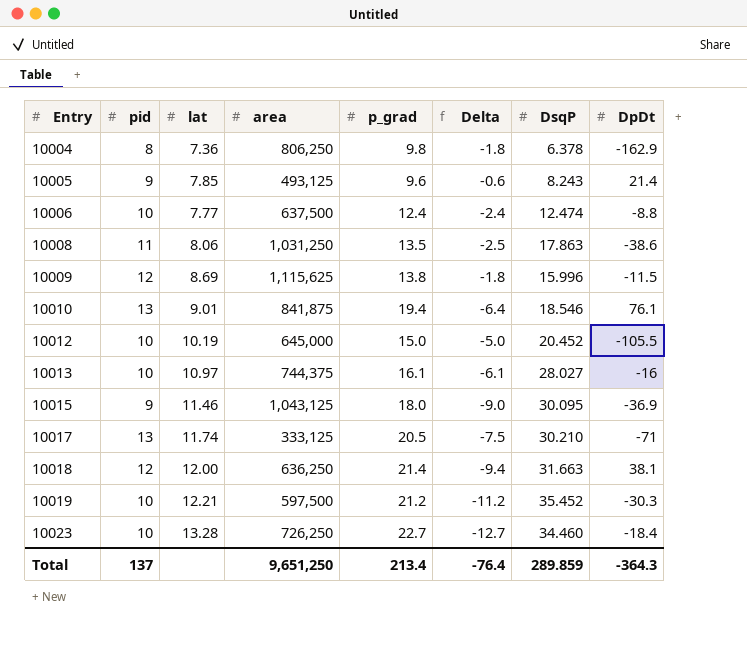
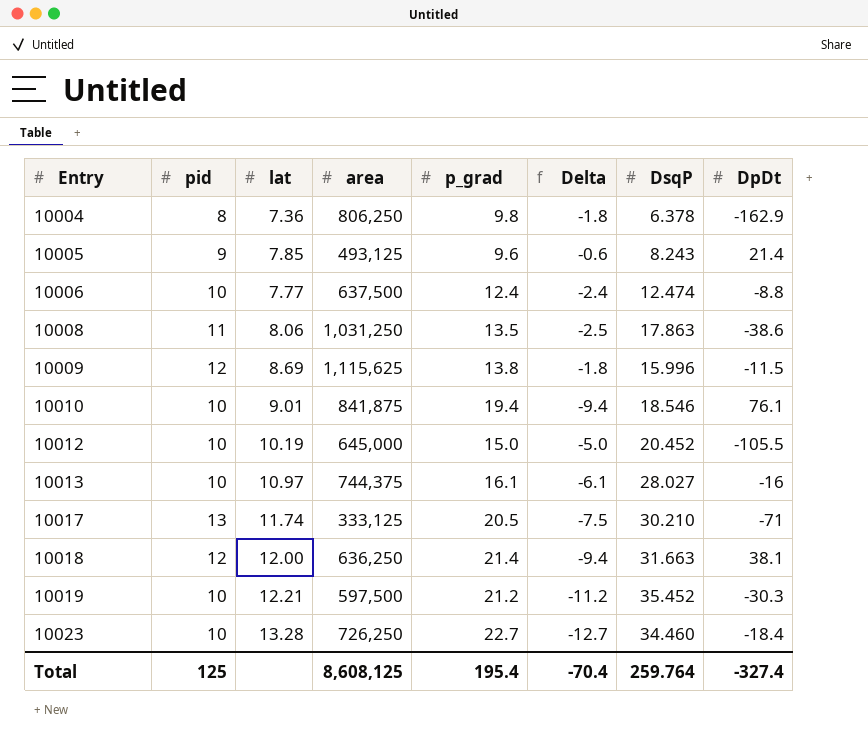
row 10015: 9 | 11.46 | 1,043,125 | 18.0 | -9.0 | 30.095 | -36.9 -> none
10010 | pid: 13 -> 10
10010 | Delta: -6.4 -> -9.4
Total | pid: 137 -> 125
Total | area: 9,651,250 -> 8,608,125
Total | p_grad: 213.4 -> 195.4
Total | Delta: -76.4 -> -70.4
Total | DsqP: 289.859 -> 259.764
Total | DpDt: -364.3 -> -327.4

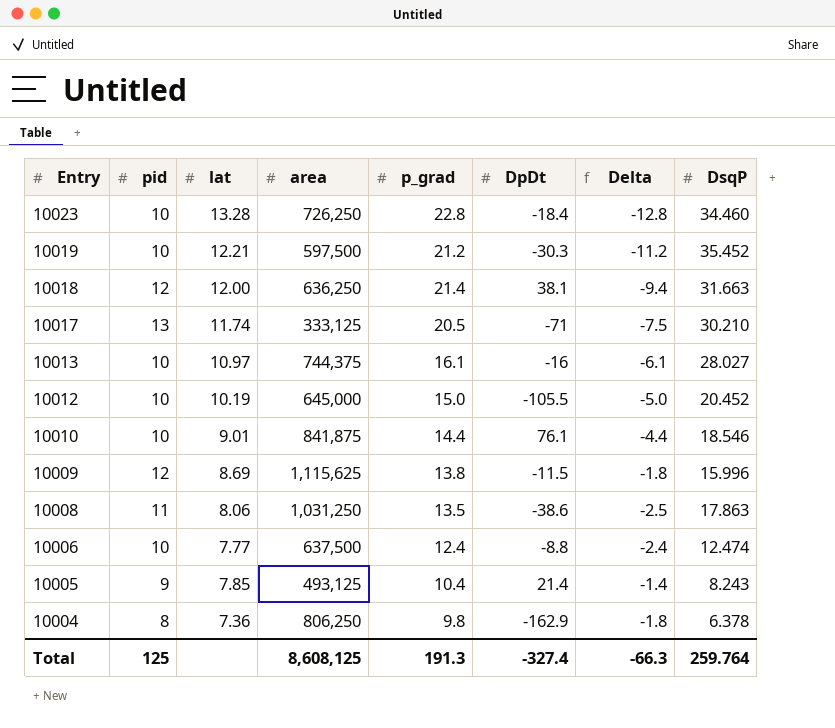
row order: Entry ascending -> Entry descending
column DpDt | position: 8 -> 6
10023 | p_grad: 22.7 -> 22.8
10023 | Delta: -12.7 -> -12.8
10010 | p_grad: 19.4 -> 14.4
10010 | Delta: -9.4 -> -4.4
10005 | p_grad: 9.6 -> 10.4
10005 | Delta: -0.6 -> -1.4
Total | p_grad: 195.4 -> 191.3
Total | Delta: -70.4 -> -66.3

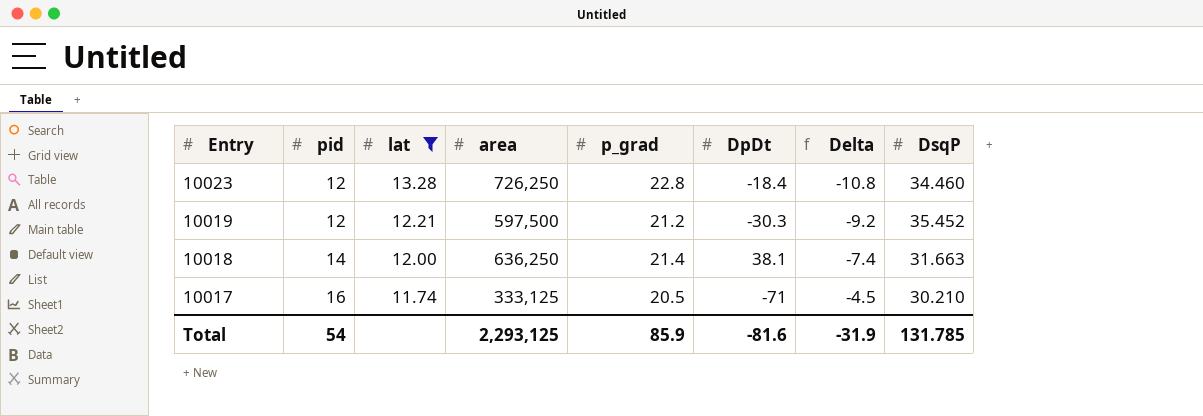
filter: none -> lat >= 11.74
10023 | pid: 10 -> 12
10023 | Delta: -12.8 -> -10.8
10019 | pid: 10 -> 12
10019 | Delta: -11.2 -> -9.2
10018 | pid: 12 -> 14
10018 | Delta: -9.4 -> -7.4
10017 | pid: 13 -> 16
10017 | Delta: -7.5 -> -4.5
Total | pid: 125 -> 54
Total | area: 8,608,125 -> 2,293,125
Total | p_grad: 191.3 -> 85.9
Total | DpDt: -327.4 -> -81.6
Total | Delta: -66.3 -> -31.9
Total | DsqP: 259.764 -> 131.785

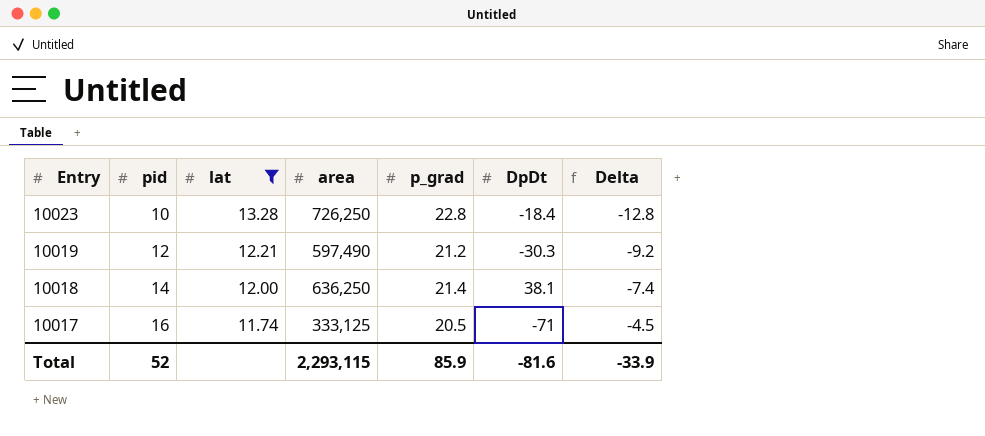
column DsqP | position: 8 -> none
10023 | pid: 12 -> 10
10023 | Delta: -10.8 -> -12.8
10019 | area: 597,500 -> 597,490
Total | pid: 54 -> 52
Total | area: 2,293,125 -> 2,293,115
Total | Delta: -31.9 -> -33.9

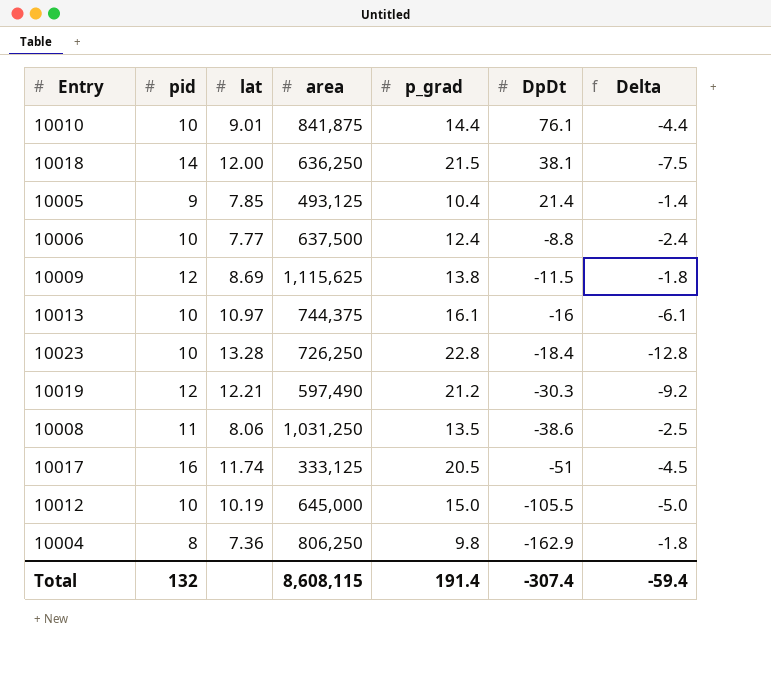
filter: lat >= 11.74 -> none
row order: Entry descending -> DpDt descending
10018 | p_grad: 21.4 -> 21.5
10018 | Delta: -7.4 -> -7.5
10017 | DpDt: -71 -> -51
Total | pid: 52 -> 132
Total | area: 2,293,115 -> 8,608,115
Total | p_grad: 85.9 -> 191.4
Total | DpDt: -81.6 -> -307.4
Total | Delta: -33.9 -> -59.4

